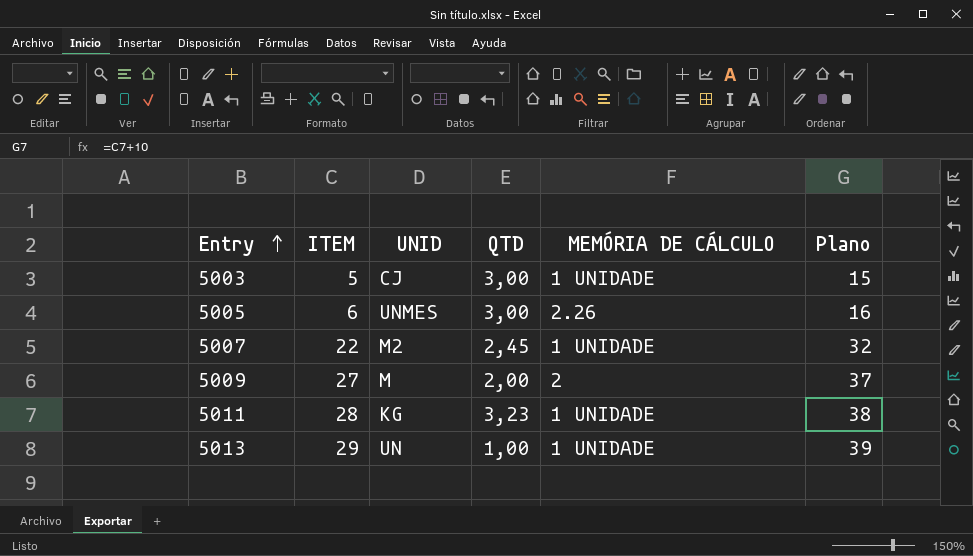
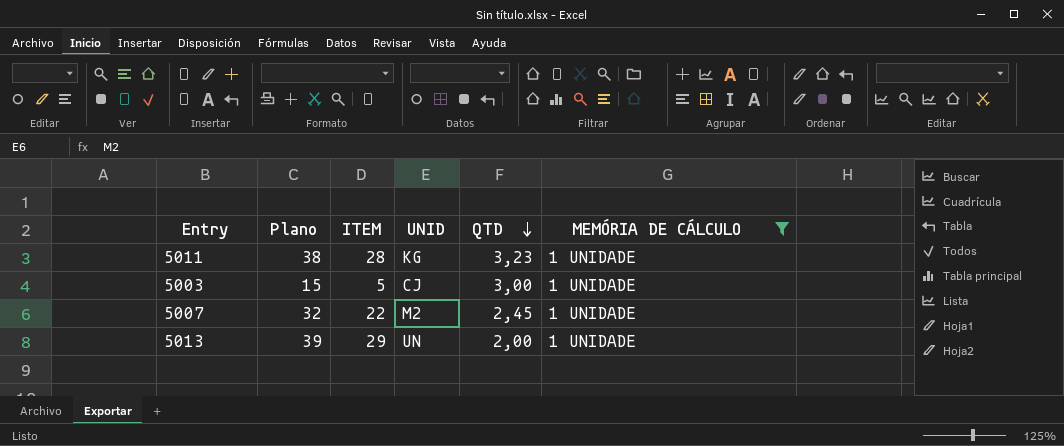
filter: none -> MEMÓRIA DE CÁLCULO = 1 UNIDADE
row order: Entry ascending -> QTD descending
column Plano | position: 6 -> 2
5013 | QTD: 1,00 -> 2,00

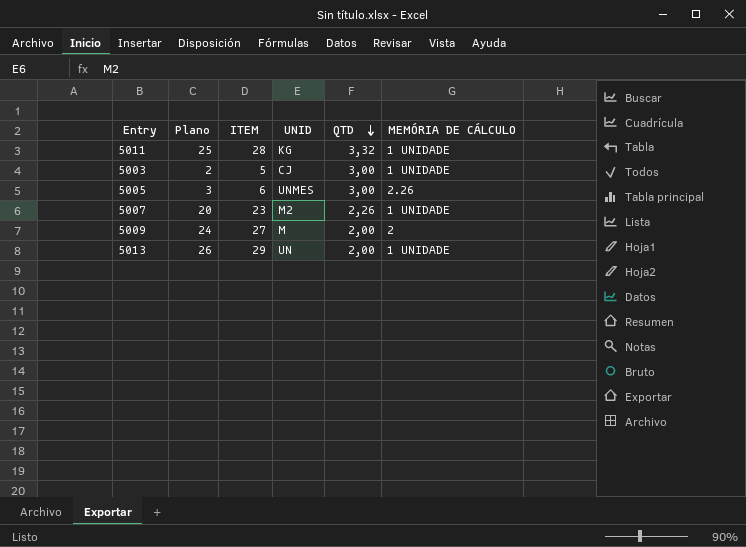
filter: MEMÓRIA DE CÁLCULO = 1 UNIDADE -> none
column Plano | formula: [ITEM] + 10 -> [ITEM] - 3
5011 | QTD: 3,23 -> 3,32
5007 | ITEM: 22 -> 23
5007 | QTD: 2,45 -> 2,26

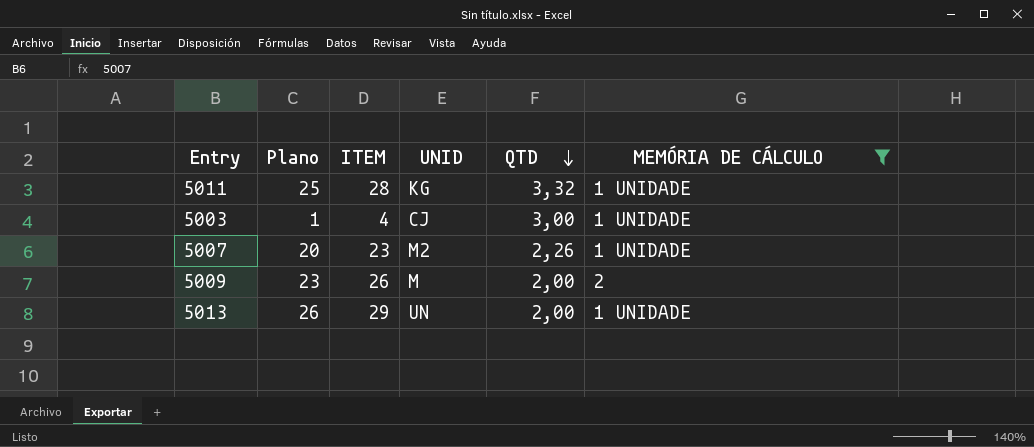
filter: none -> MEMÓRIA DE CÁLCULO != 2.26
5003 | Plano: 2 -> 1
5003 | ITEM: 5 -> 4
5009 | Plano: 24 -> 23
5009 | ITEM: 27 -> 26

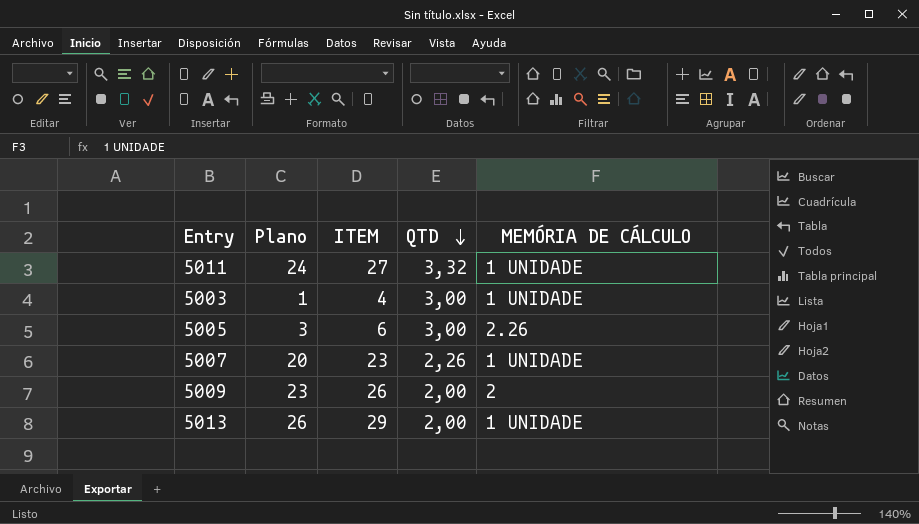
filter: MEMÓRIA DE CÁLCULO != 2.26 -> none
column UNID | position: 4 -> none
5011 | Plano: 25 -> 24
5011 | ITEM: 28 -> 27

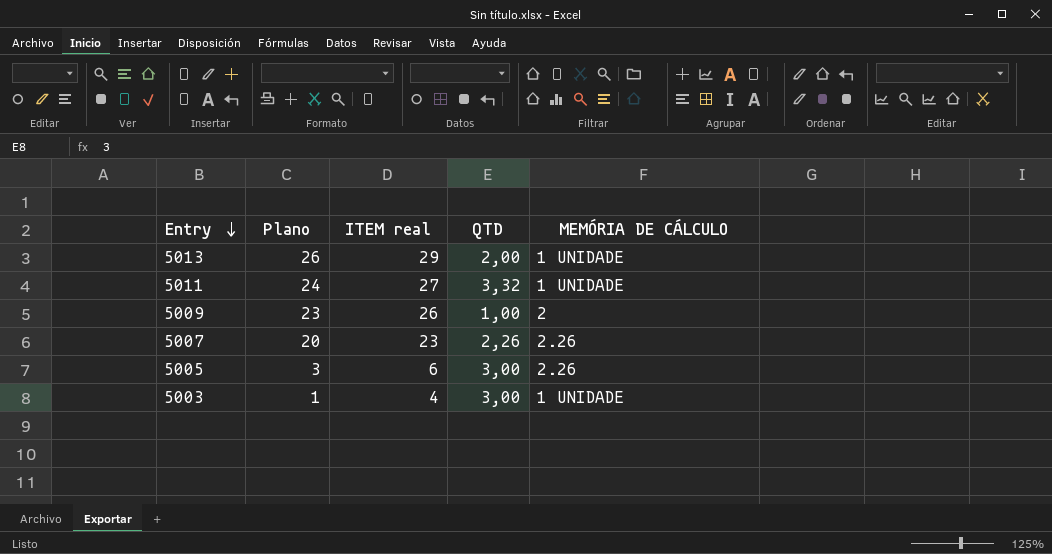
row order: QTD descending -> Entry descending
column name: ITEM -> ITEM real
5009 | QTD: 2,00 -> 1,00
5007 | MEMÓRIA DE CÁLCULO: 1 UNIDADE -> 2.26

